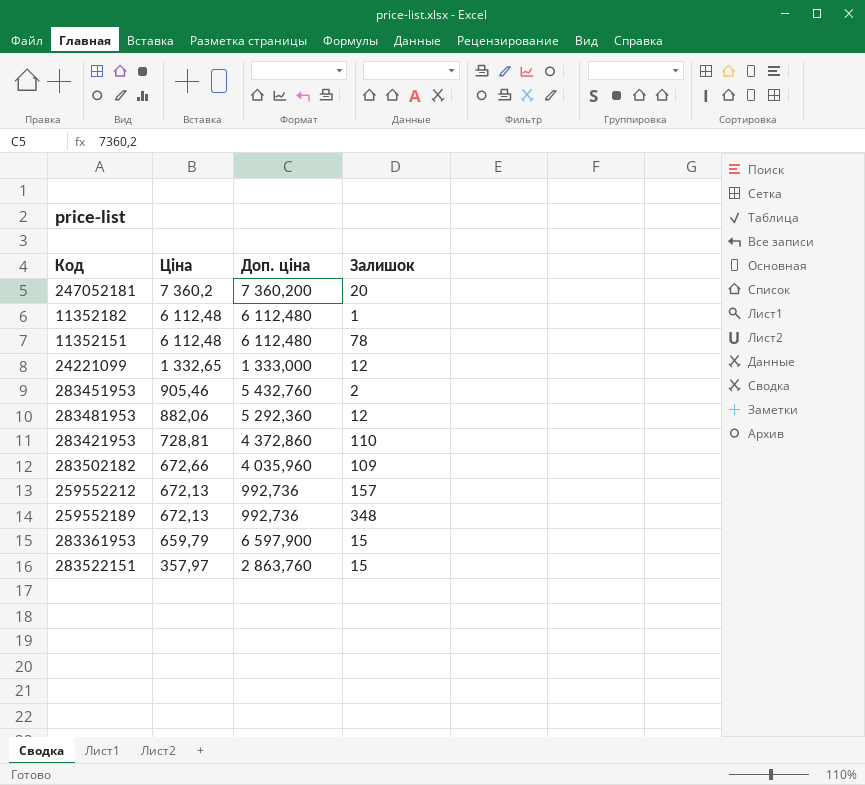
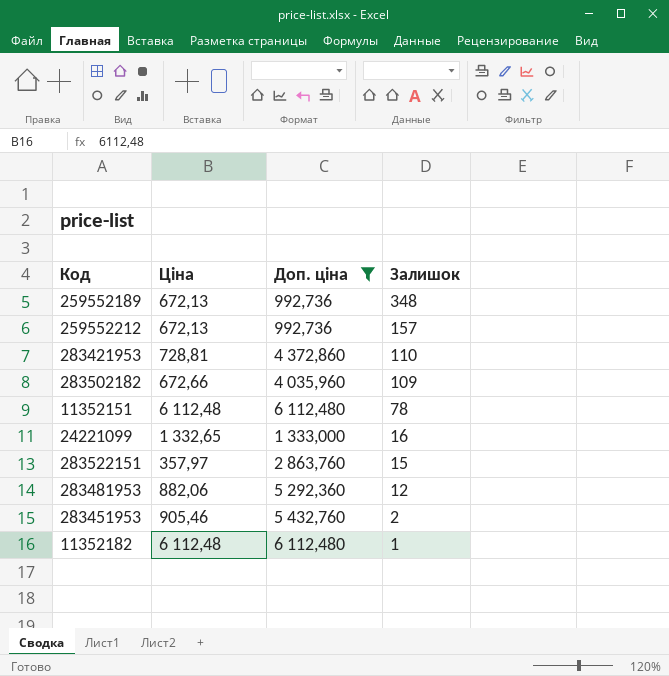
filter: none -> Доп. ціна <= 6 112,480
row order: Ціна descending -> Залишок descending
24221099 | Залишок: 12 -> 16

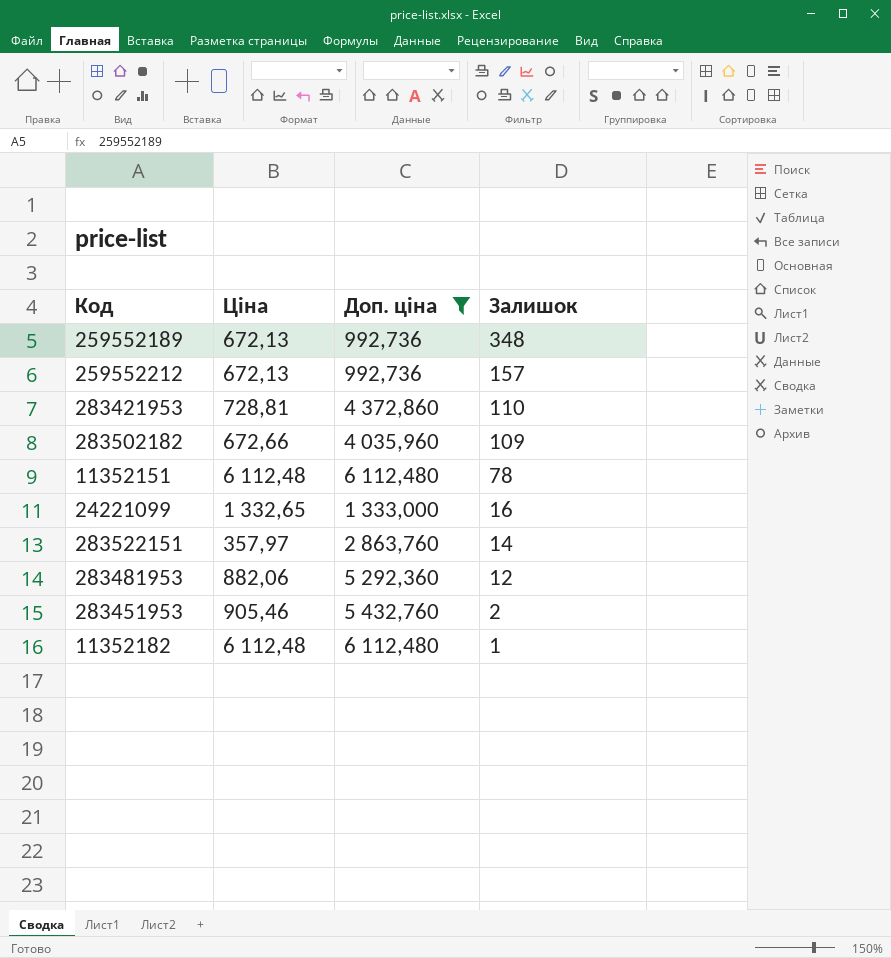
283522151 | Залишок: 15 -> 14

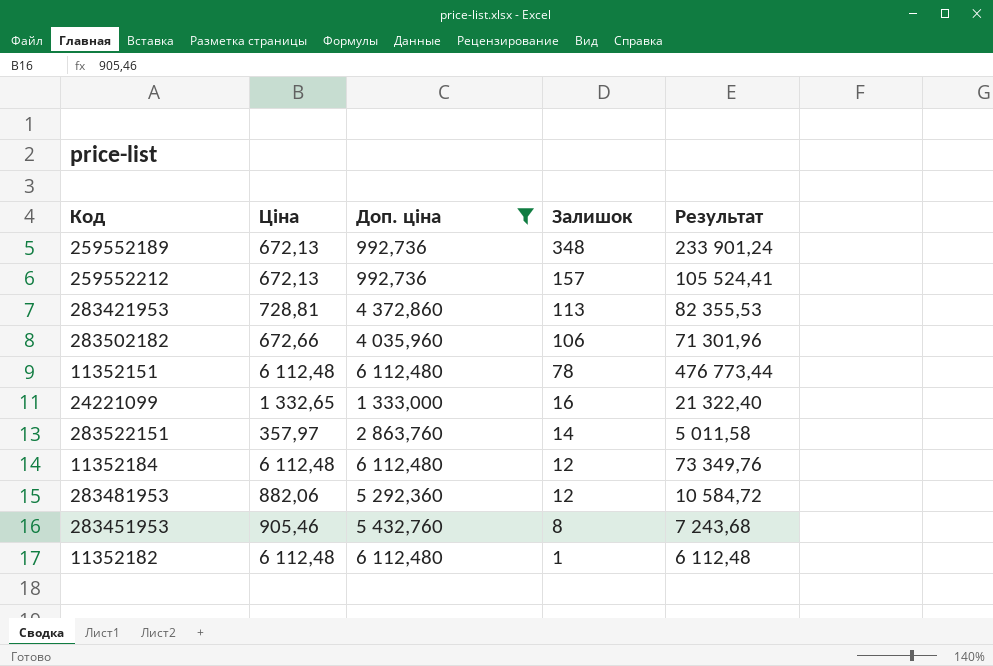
column Результат | formula: none -> [Ціна] * [Залишок]
283421953 | Залишок: 110 -> 113
283502182 | Залишок: 109 -> 106
row 11352184: none -> 6 112,48 | 6 112,480 | 12 | 73 349,76
283451953 | Залишок: 2 -> 8

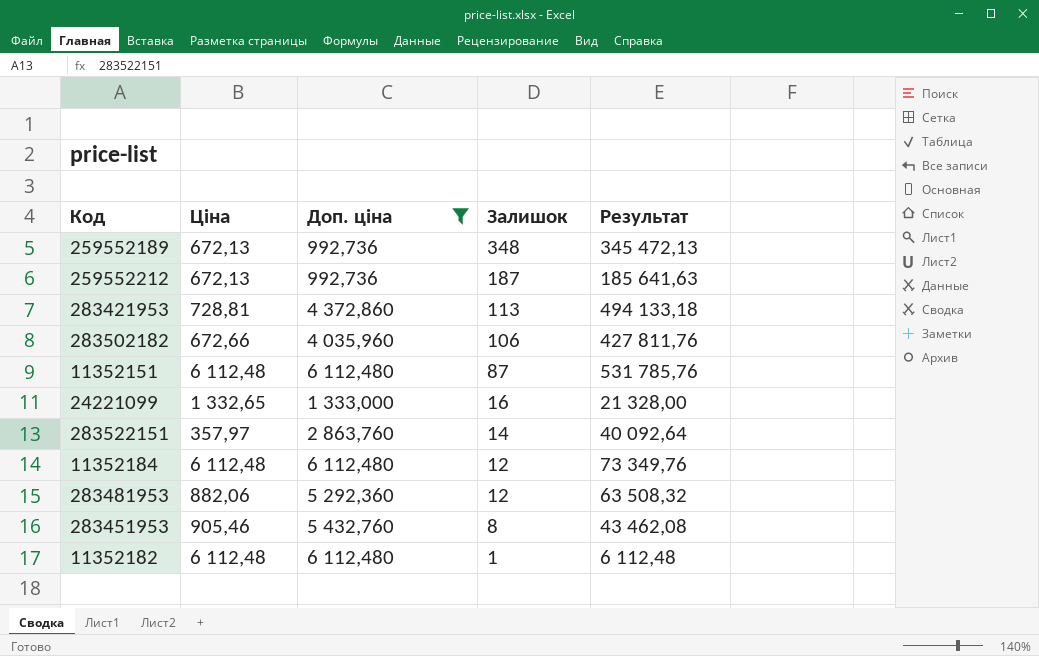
column Результат | formula: [Ціна] * [Залишок] -> [Доп. ціна] * [Залишок]
259552212 | Залишок: 157 -> 187
11352151 | Залишок: 78 -> 87

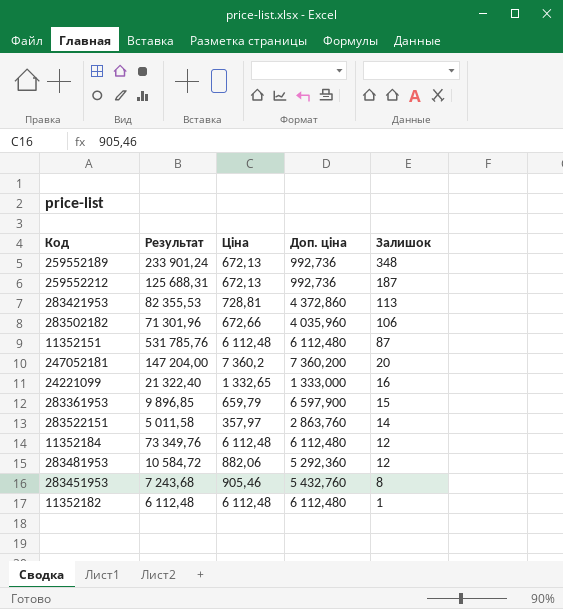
filter: Доп. ціна <= 6 112,480 -> none
column Результат | formula: [Доп. ціна] * [Залишок] -> [Ціна] * [Залишок]
column Результат | position: 5 -> 2

